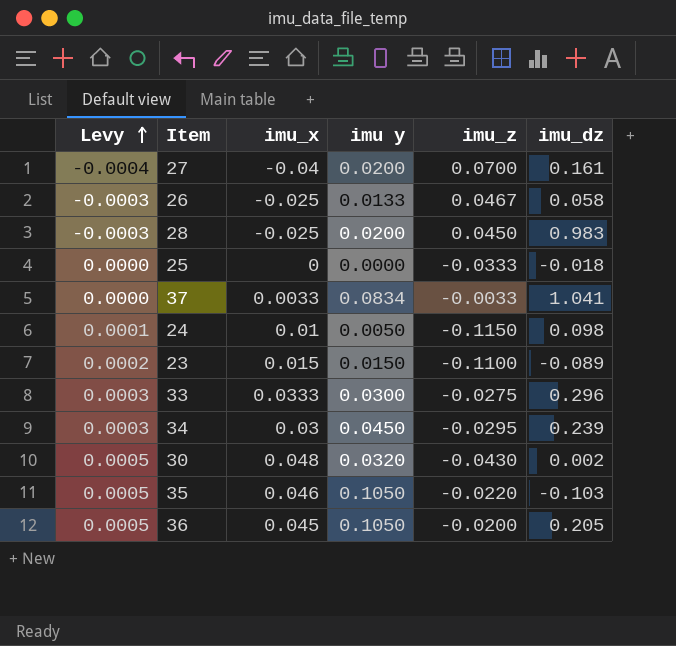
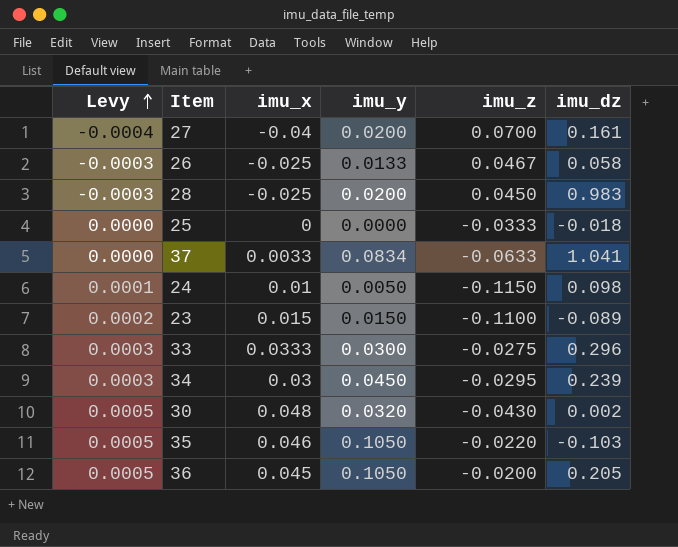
column name: imu y -> imu_y
37 | imu_z: -0.0033 -> -0.0633

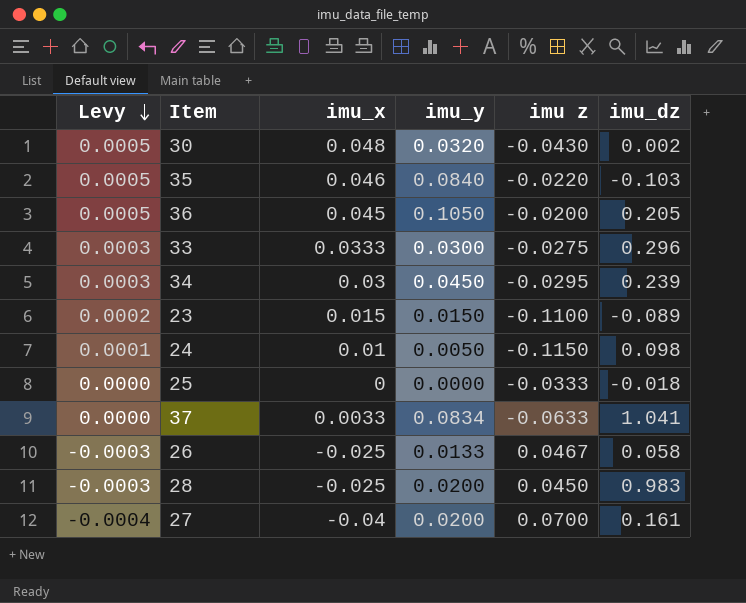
row order: Levy ascending -> Levy descending
column name: imu_z -> imu z
35 | imu_y: 0.1050 -> 0.0840

